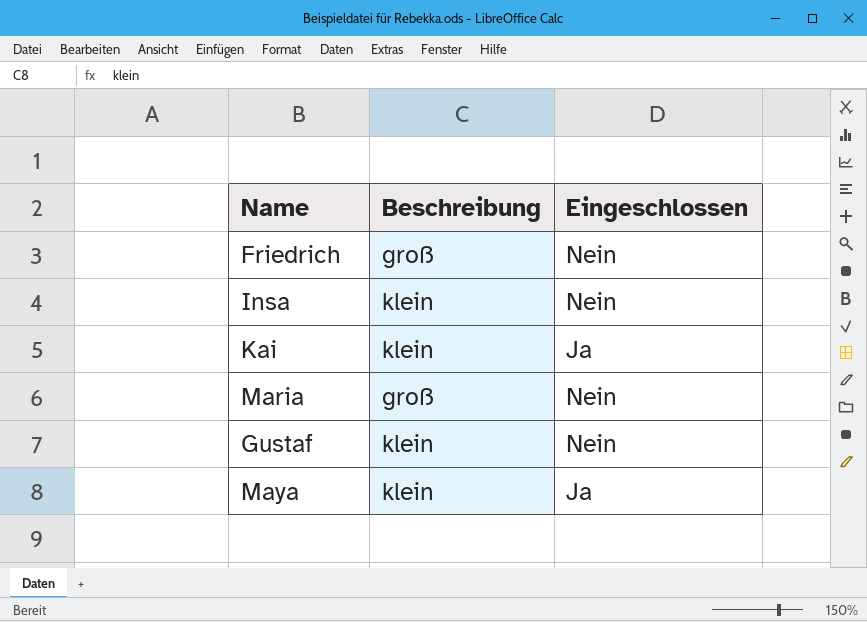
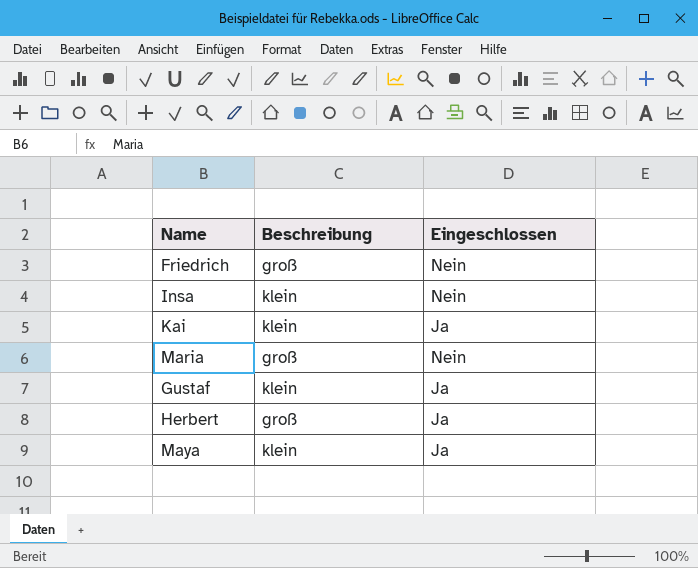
Gustaf | Eingeschlossen: Nein -> Ja
row Herbert: none -> groß | Ja

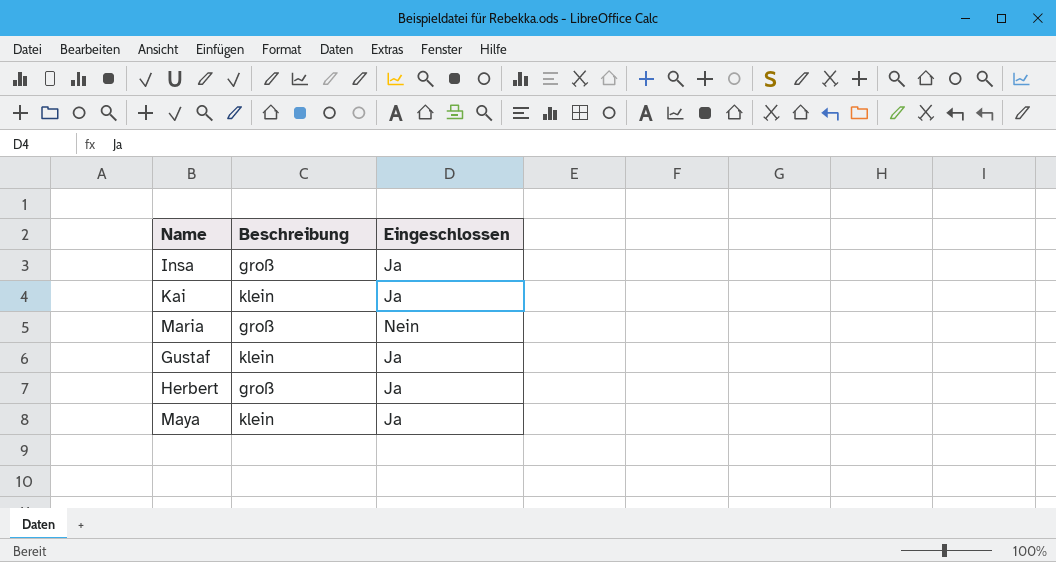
row Friedrich: groß | Nein -> none
Insa | Beschreibung: klein -> groß
Insa | Eingeschlossen: Nein -> Ja

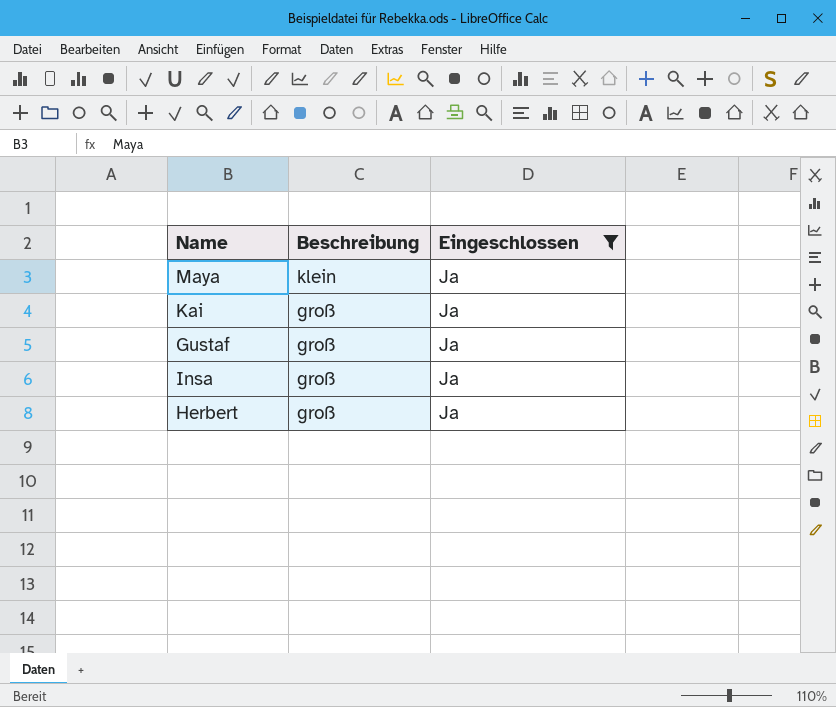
filter: none -> Eingeschlossen = Ja
row order: none -> Beschreibung descending
Kai | Beschreibung: klein -> groß
Gustaf | Beschreibung: klein -> groß

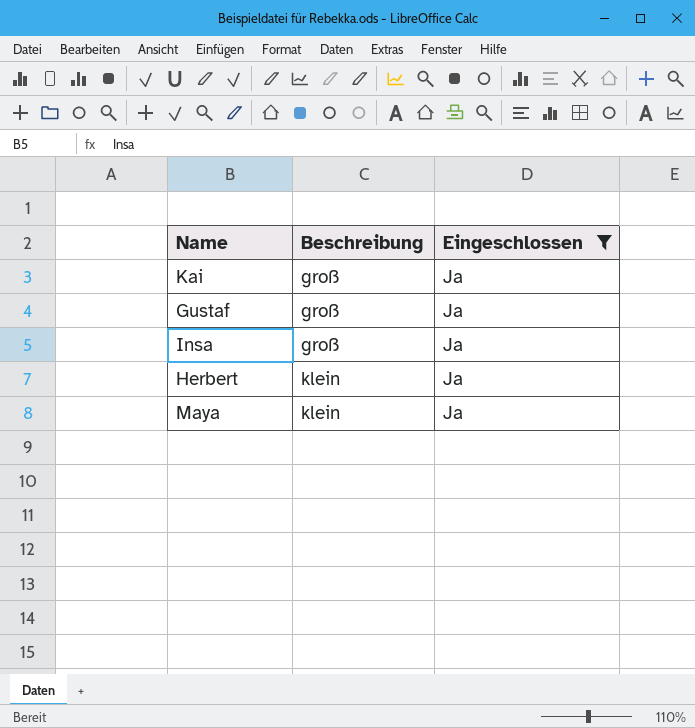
row order: Beschreibung descending -> Beschreibung ascending
Herbert | Beschreibung: groß -> klein

